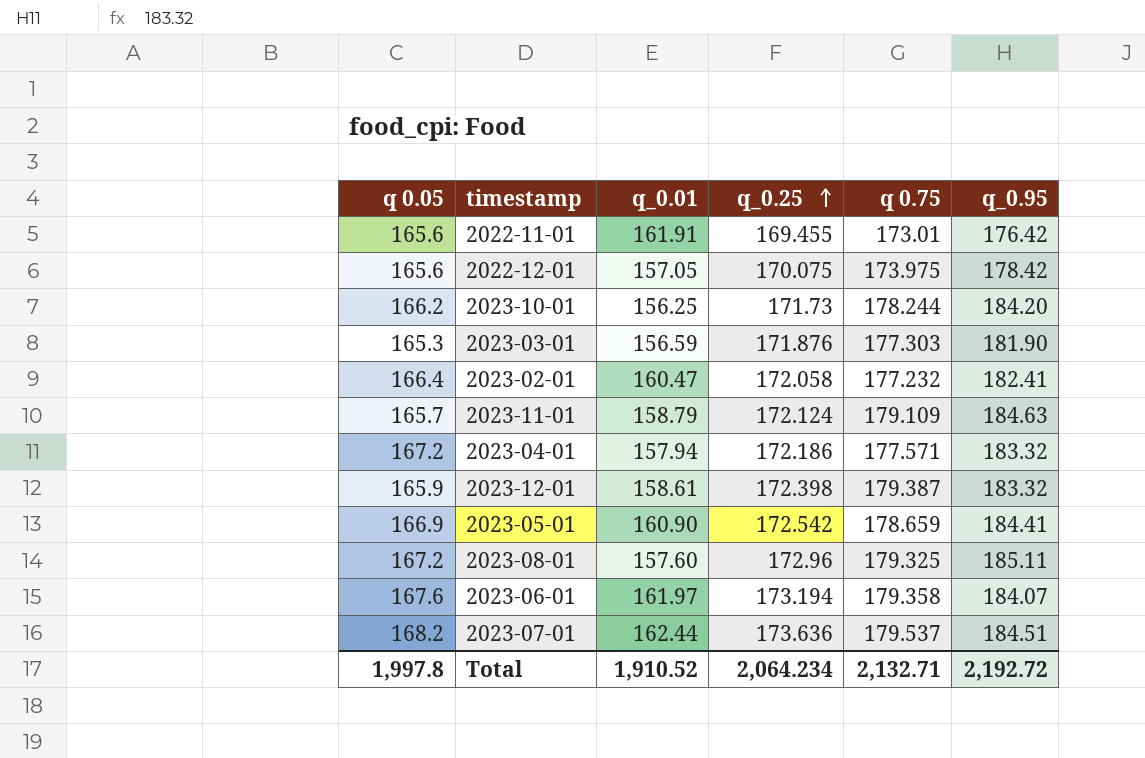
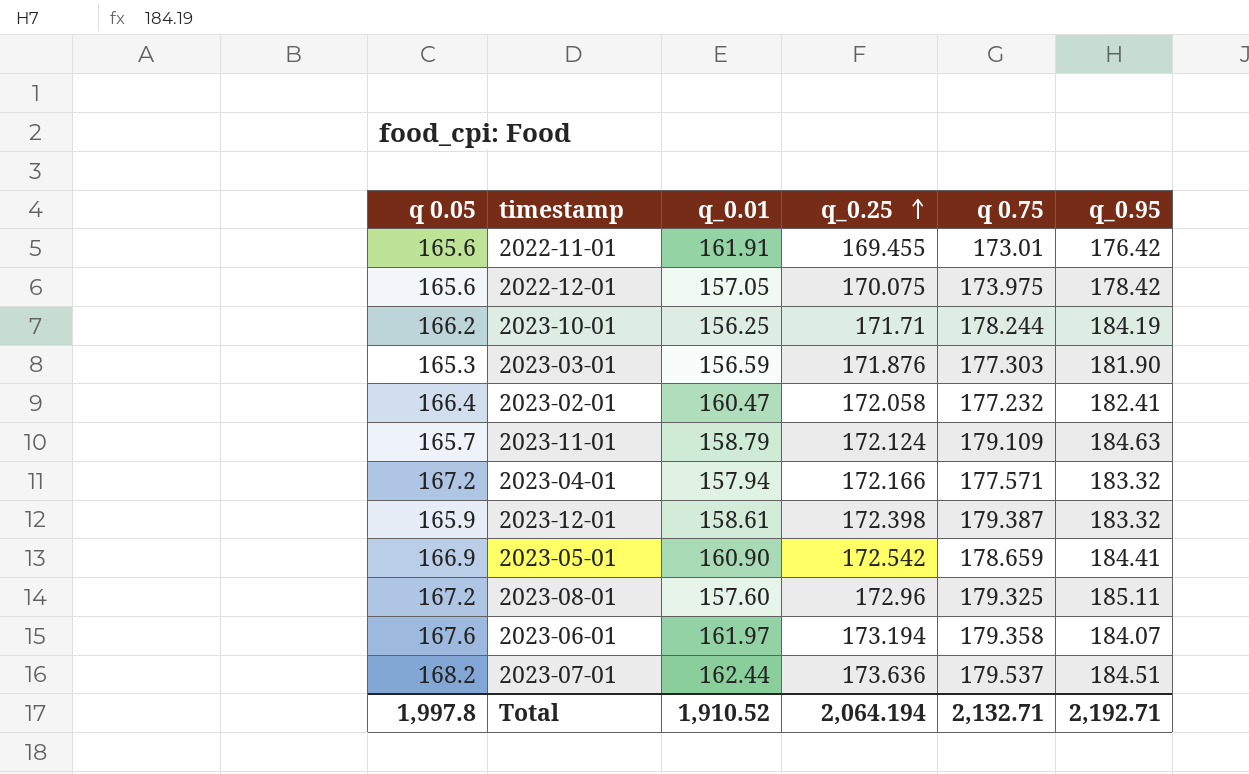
2023-10-01 | q_0.25: 171.73 -> 171.71
2023-10-01 | q_0.95: 184.20 -> 184.19
2023-04-01 | q_0.25: 172.186 -> 172.166
Total | q_0.25: 2,064.234 -> 2,064.194
Total | q_0.95: 2,192.72 -> 2,192.71

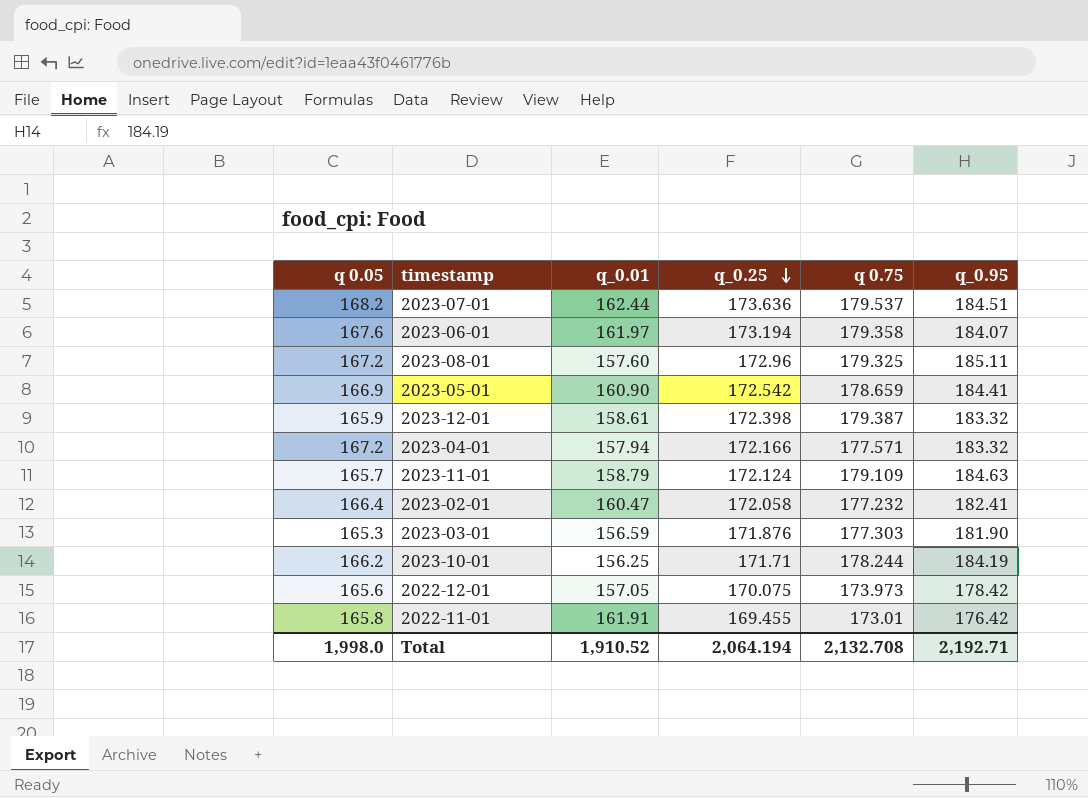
row order: q_0.25 ascending -> q_0.25 descending
2022-12-01 | q 0.75: 173.975 -> 173.973
2022-11-01 | q 0.05: 165.6 -> 165.8
Total | q 0.05: 1,997.8 -> 1,998.0
Total | q 0.75: 2,132.71 -> 2,132.708

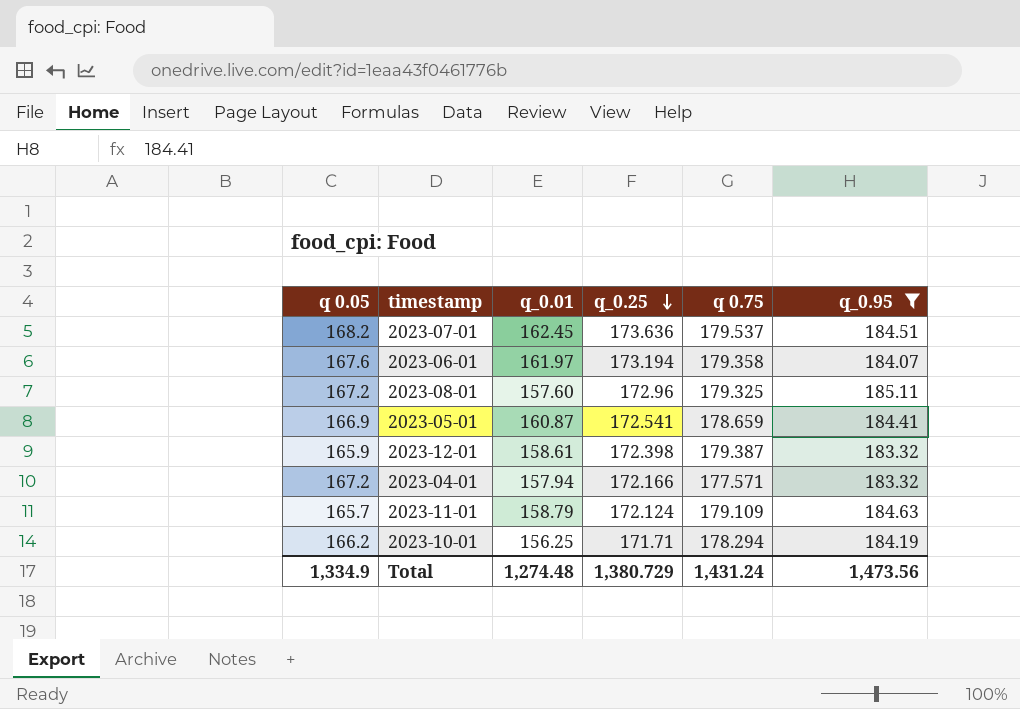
filter: none -> q_0.95 >= 183.32
2023-07-01 | q_0.01: 162.44 -> 162.45
2023-05-01 | q_0.01: 160.90 -> 160.87
2023-05-01 | q_0.25: 172.542 -> 172.541
2023-10-01 | q 0.75: 178.244 -> 178.294
Total | q 0.05: 1,998.0 -> 1,334.9
Total | q_0.01: 1,910.52 -> 1,274.48
Total | q_0.25: 2,064.194 -> 1,380.729
Total | q 0.75: 2,132.708 -> 1,431.24
Total | q_0.95: 2,192.71 -> 1,473.56

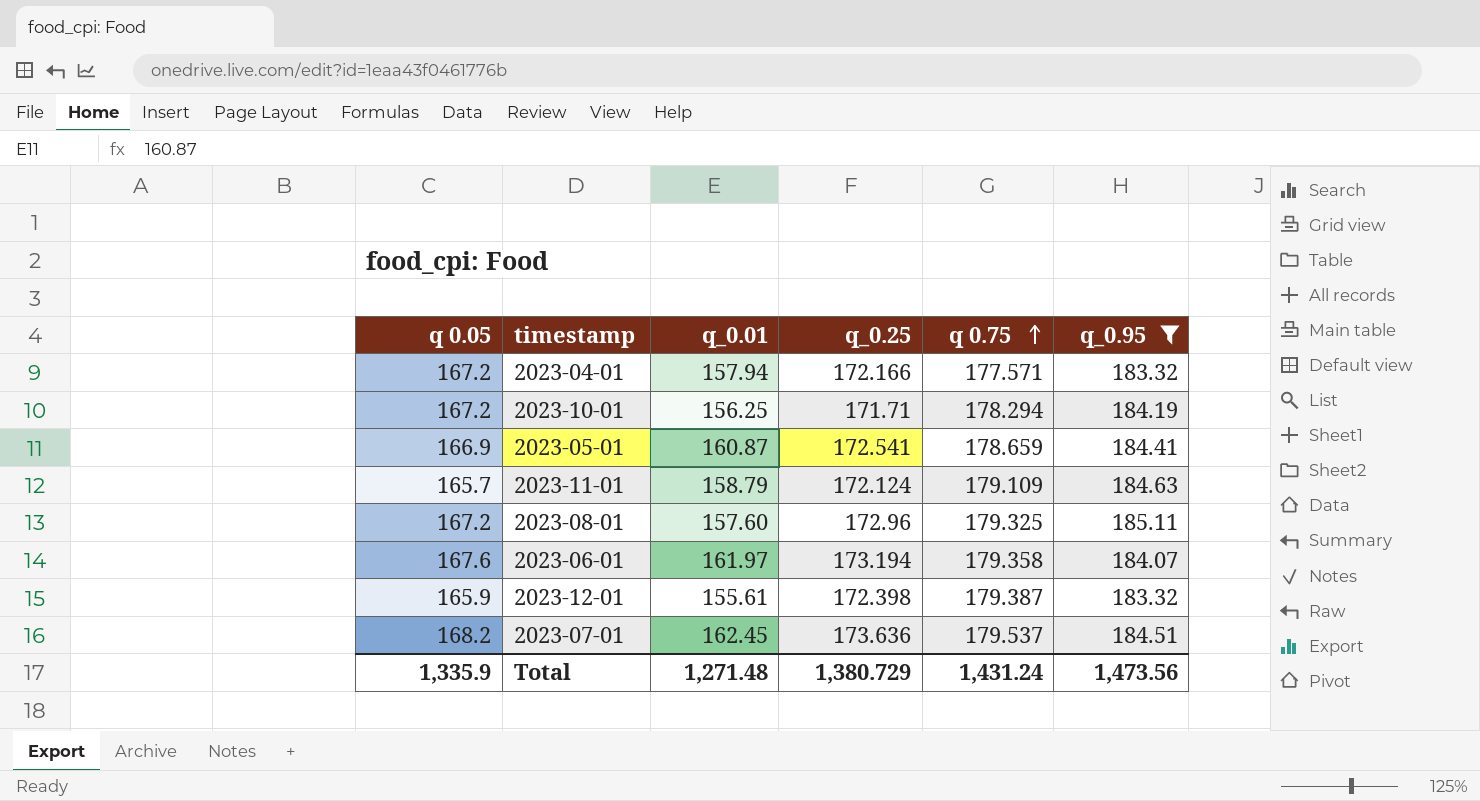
row order: q_0.25 descending -> q 0.75 ascending
2023-10-01 | q 0.05: 166.2 -> 167.2
2023-12-01 | q_0.01: 158.61 -> 155.61
Total | q 0.05: 1,334.9 -> 1,335.9
Total | q_0.01: 1,274.48 -> 1,271.48

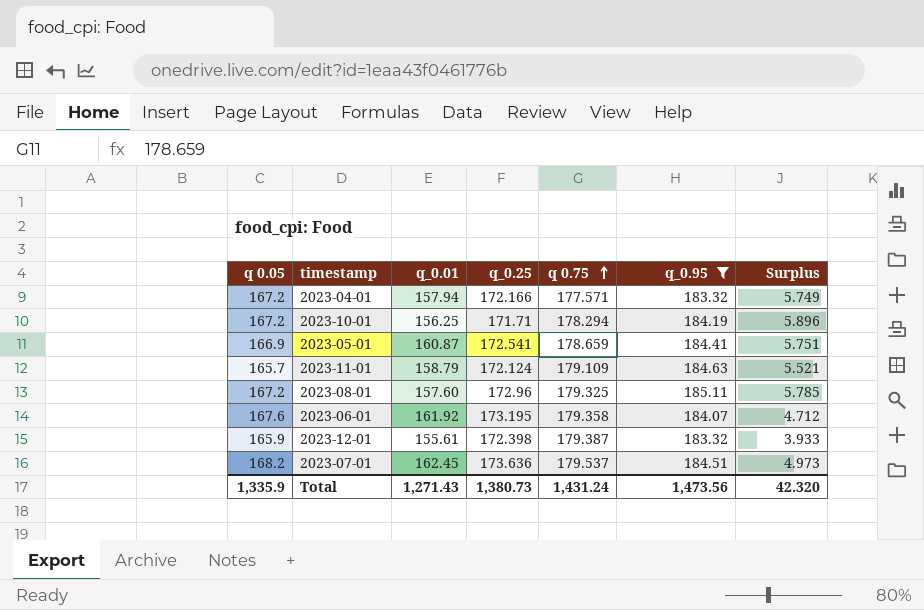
column Surplus | formula: none -> [q_0.95] - [q 0.75]
2023-06-01 | q_0.01: 161.97 -> 161.92
2023-06-01 | q_0.25: 173.194 -> 173.195
Total | q_0.01: 1,271.48 -> 1,271.43
Total | q_0.25: 1,380.729 -> 1,380.73

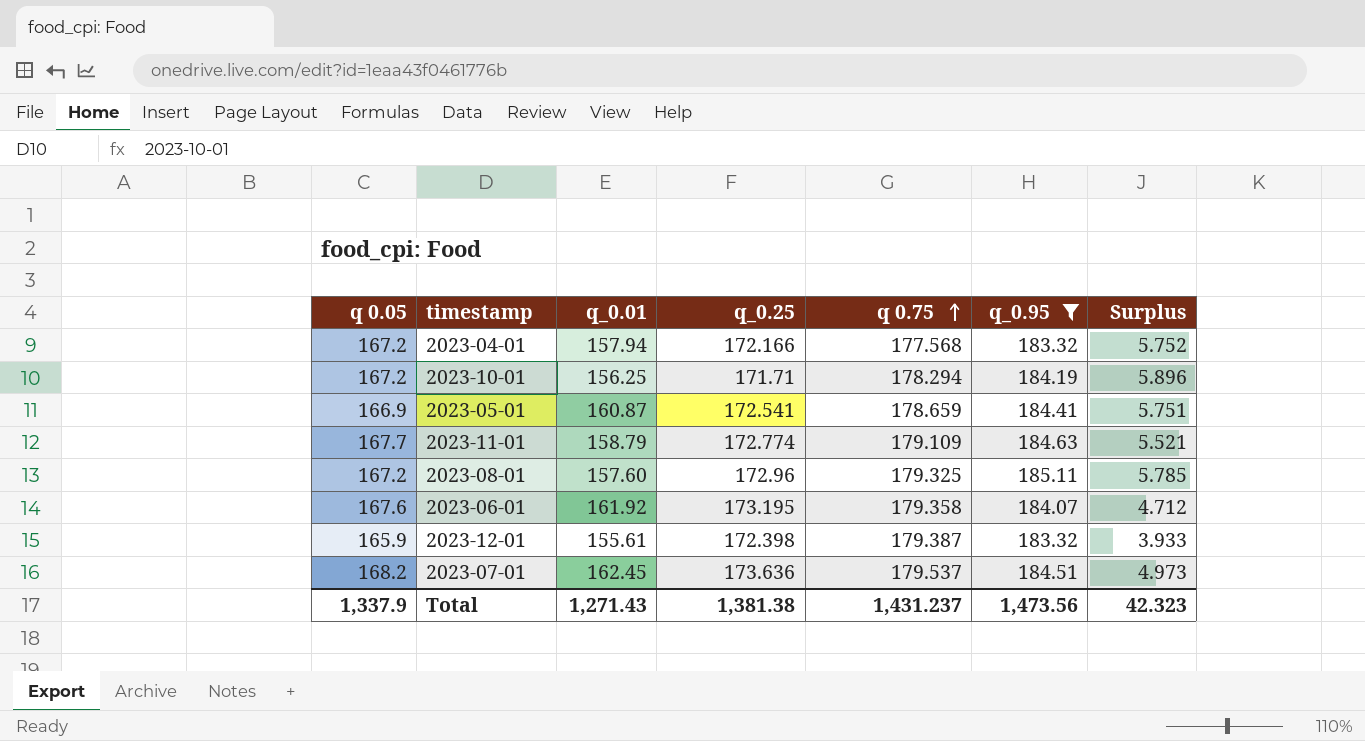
2023-04-01 | q 0.75: 177.571 -> 177.568
2023-04-01 | Surplus: 5.749 -> 5.752
2023-11-01 | q 0.05: 165.7 -> 167.7
2023-11-01 | q_0.25: 172.124 -> 172.774
Total | q 0.05: 1,335.9 -> 1,337.9
Total | q_0.25: 1,380.73 -> 1,381.38
Total | q 0.75: 1,431.24 -> 1,431.237
Total | Surplus: 42.320 -> 42.323

